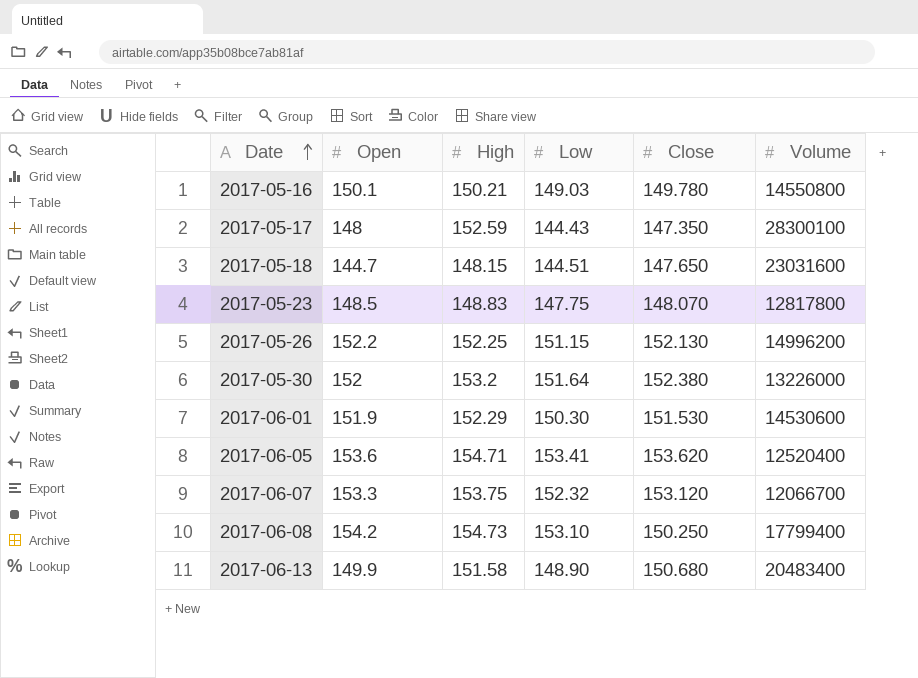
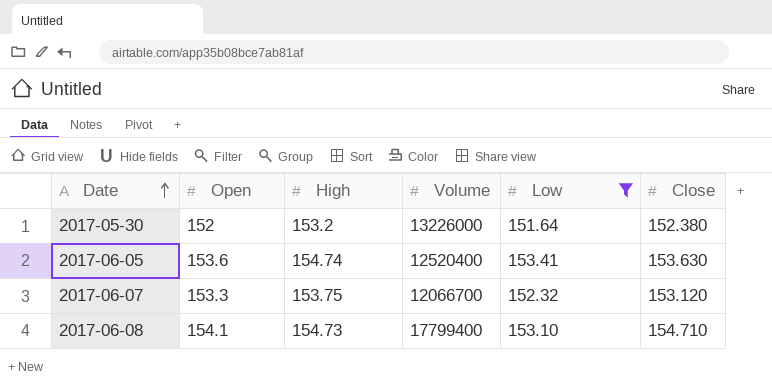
filter: none -> Low >= 151.64
column Volume | position: 6 -> 4
2017-06-05 | High: 154.71 -> 154.74
2017-06-05 | Close: 153.620 -> 153.630
2017-06-08 | Open: 154.2 -> 154.1
2017-06-08 | Close: 150.250 -> 154.710

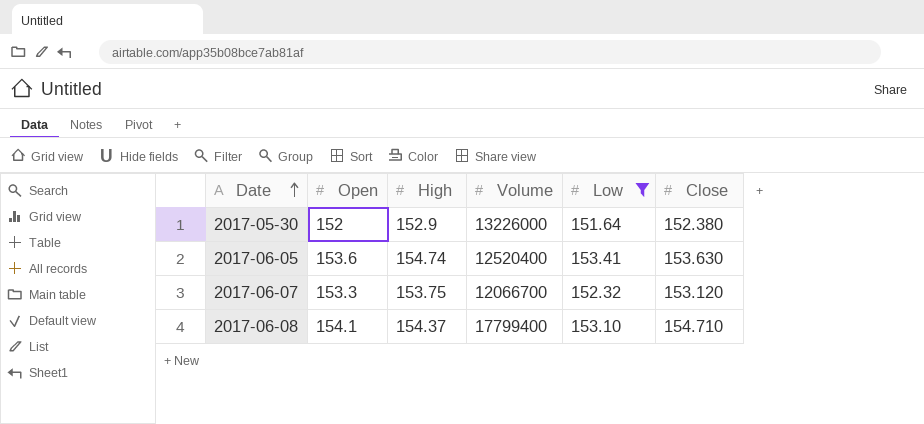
2017-05-30 | High: 153.2 -> 152.9
2017-06-08 | High: 154.73 -> 154.37

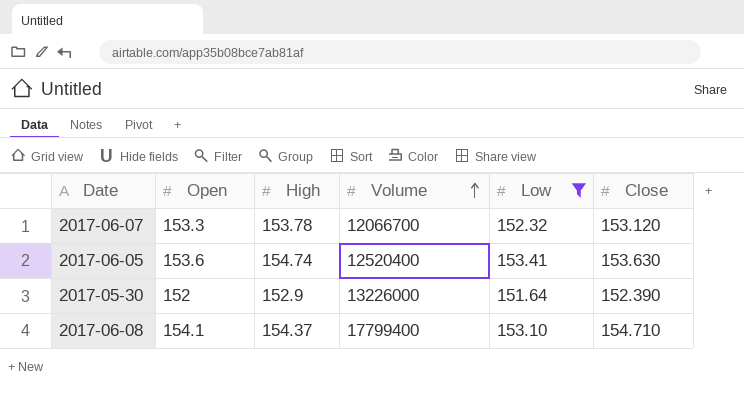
row order: Date ascending -> Volume ascending
2017-06-07 | High: 153.75 -> 153.78
2017-05-30 | Close: 152.380 -> 152.390

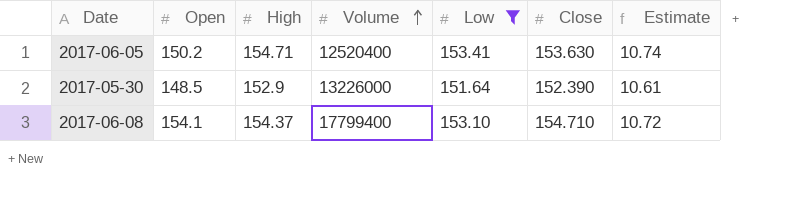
column Estimate | formula: none -> [Low] * 0.07
row 2017-06-07: 153.3 | 153.78 | 12066700 | 152.32 | 153.120 -> none
2017-06-05 | Open: 153.6 -> 150.2
2017-06-05 | High: 154.74 -> 154.71
2017-05-30 | Open: 152 -> 148.5

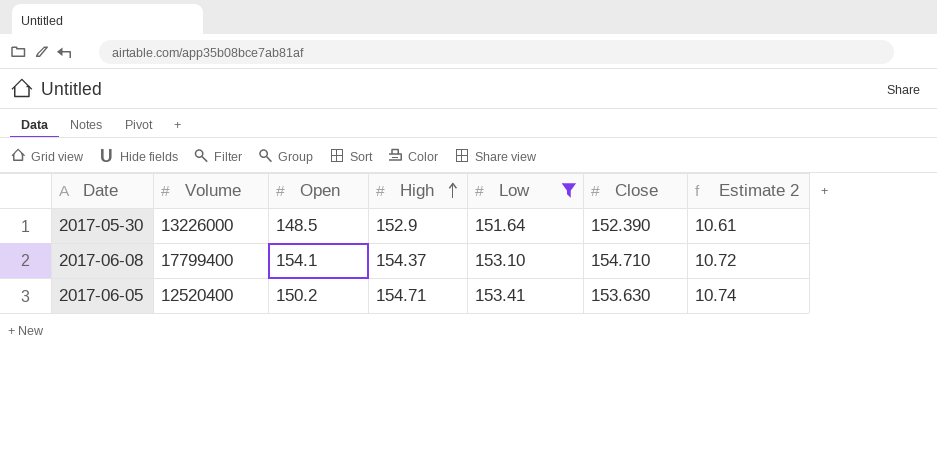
row order: Volume ascending -> High ascending
column Volume | position: 4 -> 2
column name: Estimate -> Estimate 2

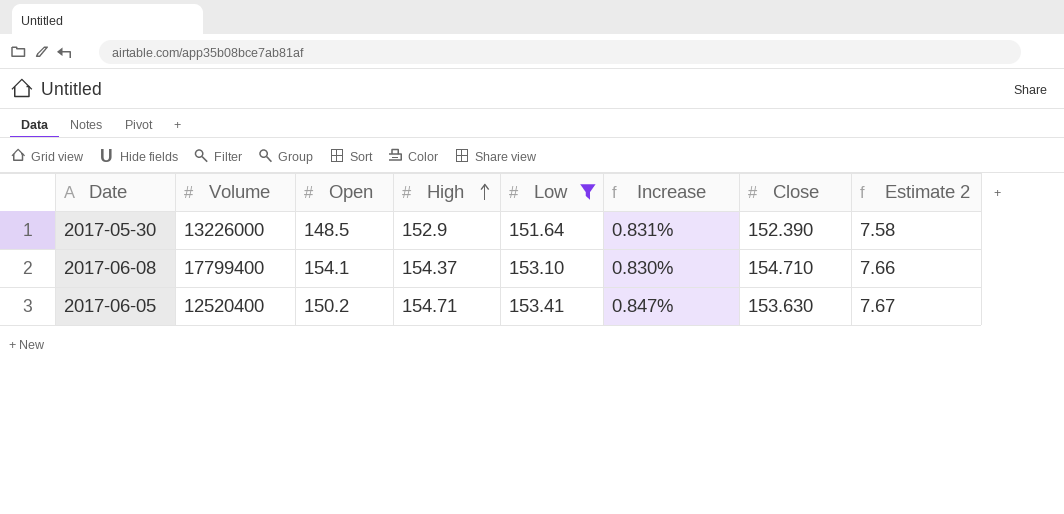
column Increase | formula: none -> ([High] - [Low]) / [Low]
column Estimate 2 | formula: [Low] * 0.07 -> [Low] * 0.05

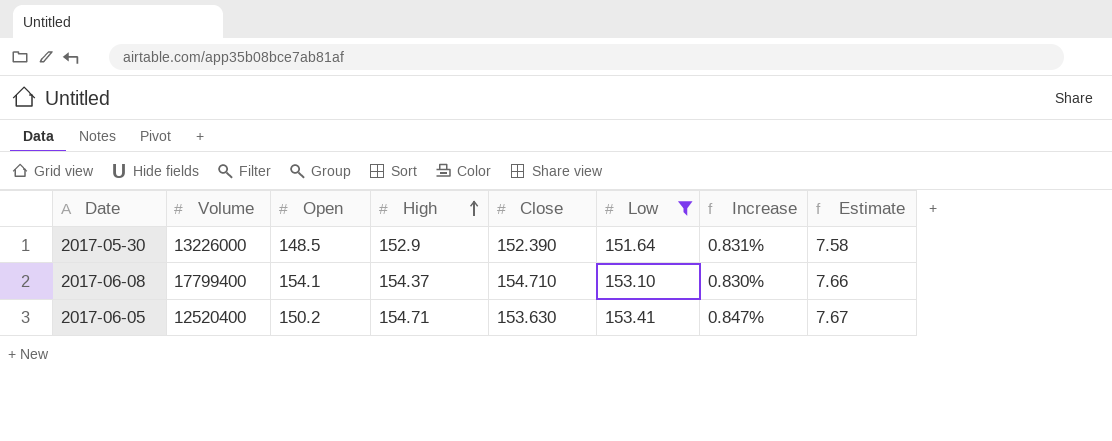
column Close | position: 7 -> 5
column name: Estimate 2 -> Estimate

